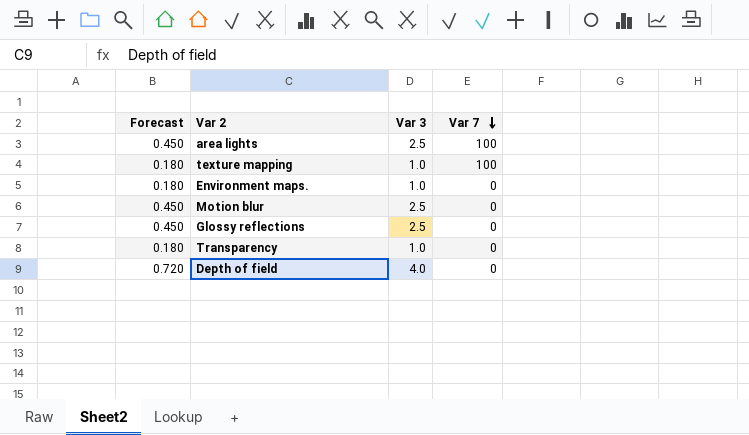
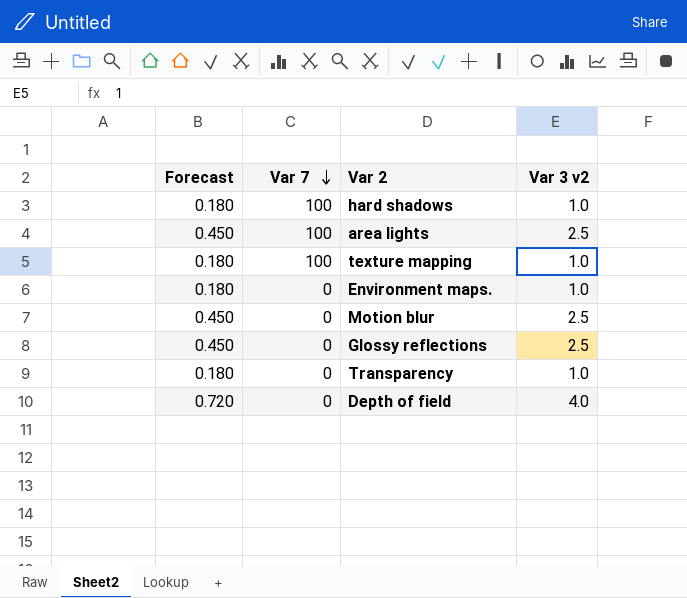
column Var 7 | position: 4 -> 2
column name: Var 3 -> Var 3 v2
row hard shadows: none -> 0.180 | 100 | 1.0

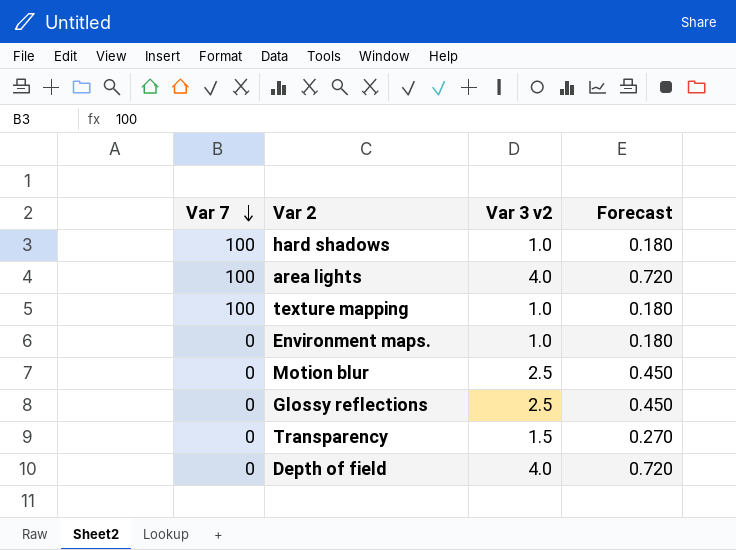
column Forecast | position: 1 -> 4
area lights | Var 3 v2: 2.5 -> 4.0
area lights | Forecast: 0.450 -> 0.720
Transparency | Var 3 v2: 1.0 -> 1.5
Transparency | Forecast: 0.180 -> 0.270

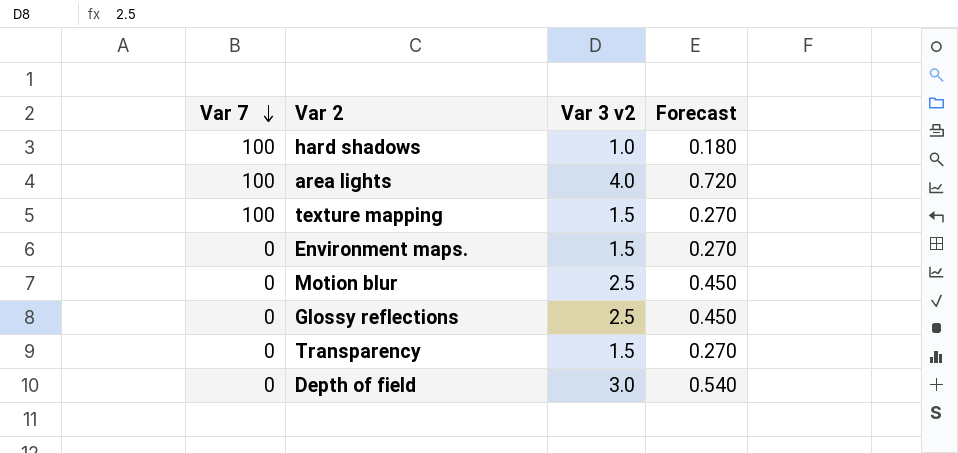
texture mapping | Var 3 v2: 1.0 -> 1.5
texture mapping | Forecast: 0.180 -> 0.270
Environment maps. | Var 3 v2: 1.0 -> 1.5
Environment maps. | Forecast: 0.180 -> 0.270
Depth of field | Var 3 v2: 4.0 -> 3.0
Depth of field | Forecast: 0.720 -> 0.540

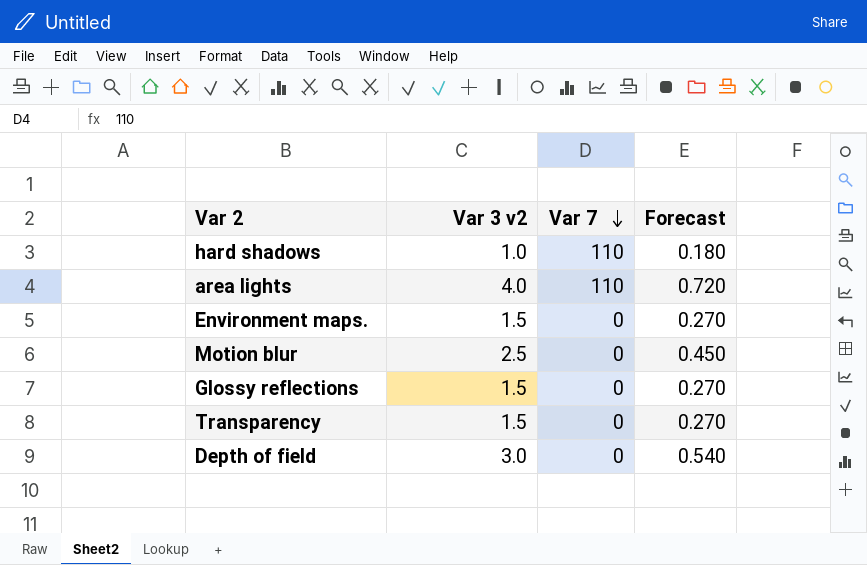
column Var 7 | position: 1 -> 3
row texture mapping: 100 | 1.5 | 0.270 -> none
hard shadows | Var 7: 100 -> 110
area lights | Var 7: 100 -> 110
Glossy reflections | Var 3 v2: 2.5 -> 1.5
Glossy reflections | Forecast: 0.450 -> 0.270

